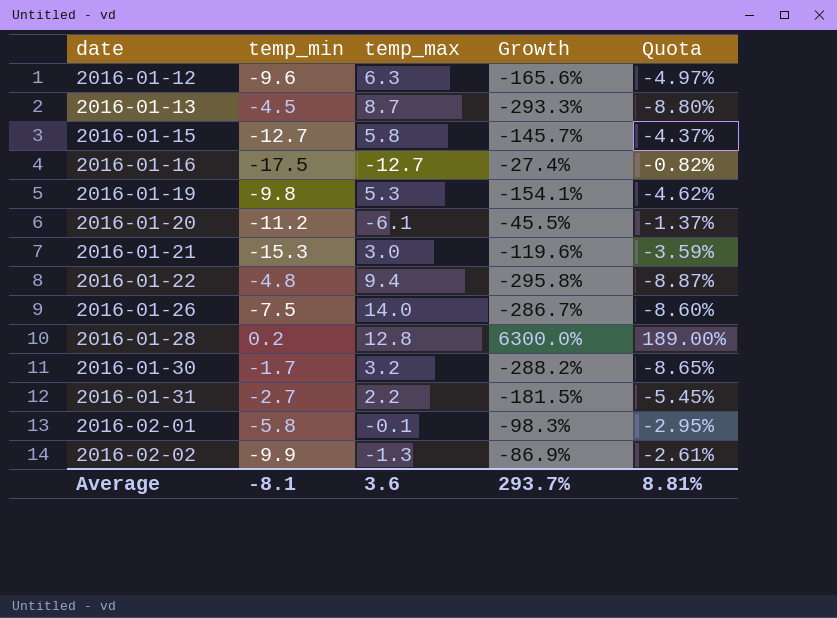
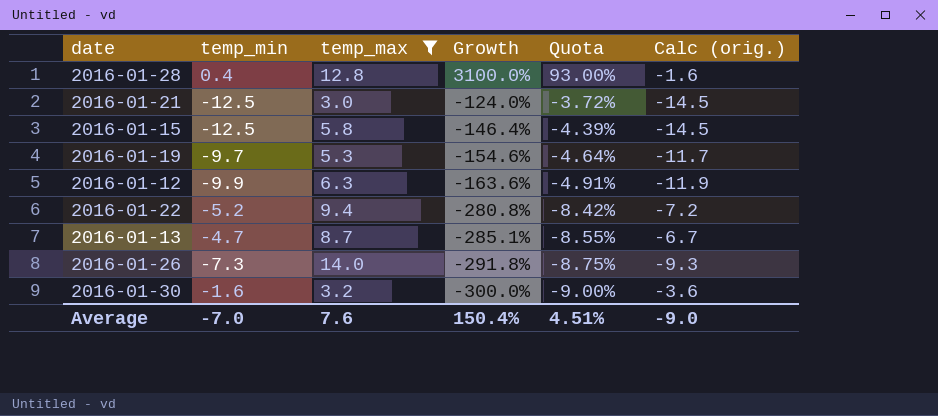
filter: none -> temp_max >= 3.0
row order: date ascending -> Growth descending
column Calc (orig.) | formula: none -> [temp_min] - 2
2016-01-28 | temp_min: 0.2 -> 0.4
2016-01-28 | Growth: 6300.0% -> 3100.0%
2016-01-28 | Quota: 189.00% -> 93.00%
2016-01-21 | temp_min: -15.3 -> -12.5
2016-01-21 | Growth: -119.6% -> -124.0%
2016-01-21 | Quota: -3.59% -> -3.72%
2016-01-15 | temp_min: -12.7 -> -12.5
2016-01-15 | Growth: -145.7% -> -146.4%
2016-01-15 | Quota: -4.37% -> -4.39%
2016-01-19 | temp_min: -9.8 -> -9.7
2016-01-19 | Growth: -154.1% -> -154.6%
2016-01-19 | Quota: -4.62% -> -4.64%
2016-01-12 | temp_min: -9.6 -> -9.9
2016-01-12 | Growth: -165.6% -> -163.6%
2016-01-12 | Quota: -4.97% -> -4.91%
2016-01-22 | temp_min: -4.8 -> -5.2
2016-01-22 | Growth: -295.8% -> -280.8%
2016-01-22 | Quota: -8.87% -> -8.42%
2016-01-13 | temp_min: -4.5 -> -4.7
2016-01-13 | Growth: -293.3% -> -285.1%
2016-01-13 | Quota: -8.80% -> -8.55%
2016-01-26 | temp_min: -7.5 -> -7.3
2016-01-26 | Growth: -286.7% -> -291.8%
2016-01-26 | Quota: -8.60% -> -8.75%
2016-01-30 | temp_min: -1.7 -> -1.6
2016-01-30 | Growth: -288.2% -> -300.0%
2016-01-30 | Quota: -8.65% -> -9.00%
Average | temp_min: -8.1 -> -7.0
Average | temp_max: 3.6 -> 7.6
Average | Growth: 293.7% -> 150.4%
Average | Quota: 8.81% -> 4.51%

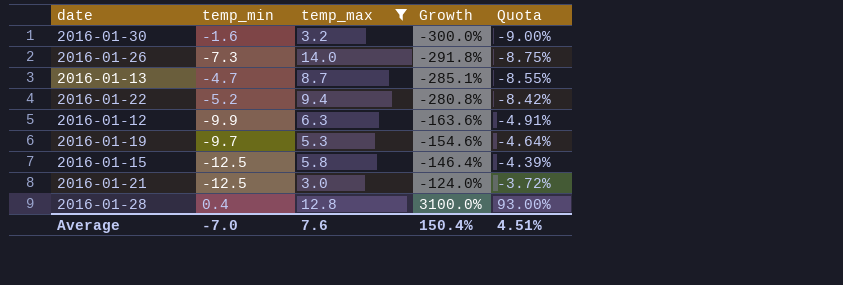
row order: Growth descending -> Growth ascending
column Calc (orig.) | formula: [temp_min] - 2 -> none

